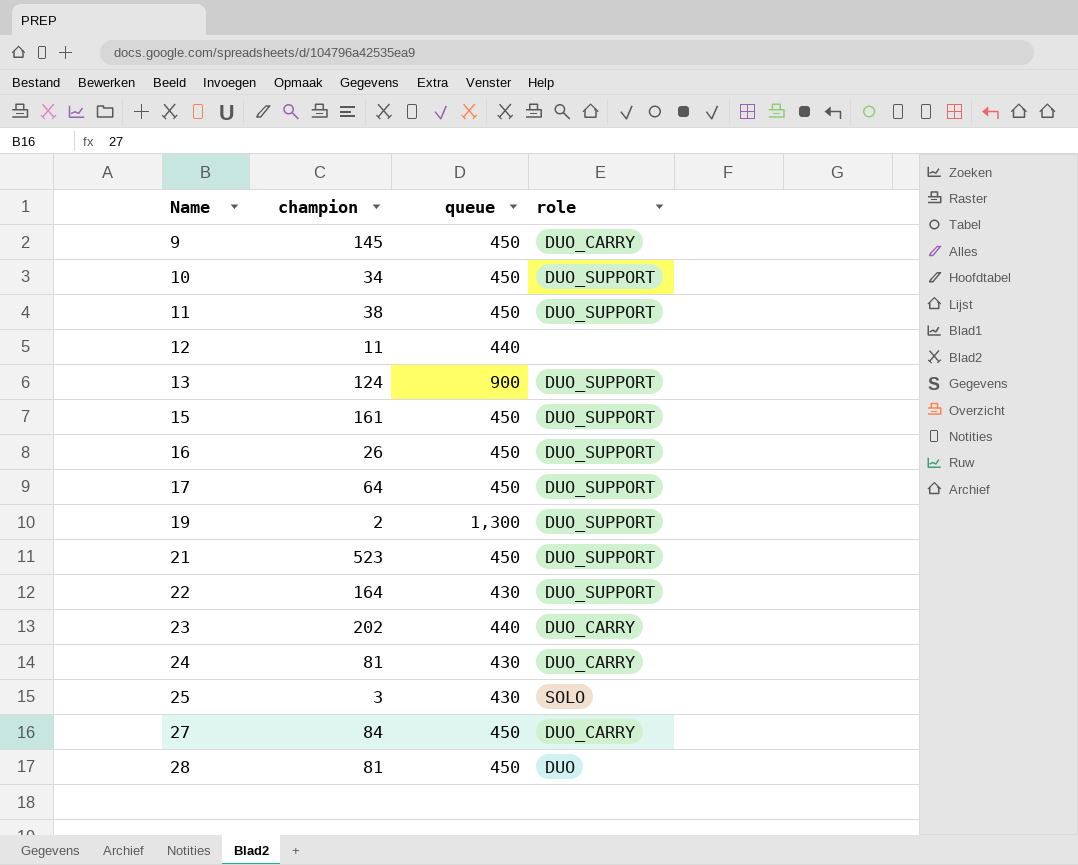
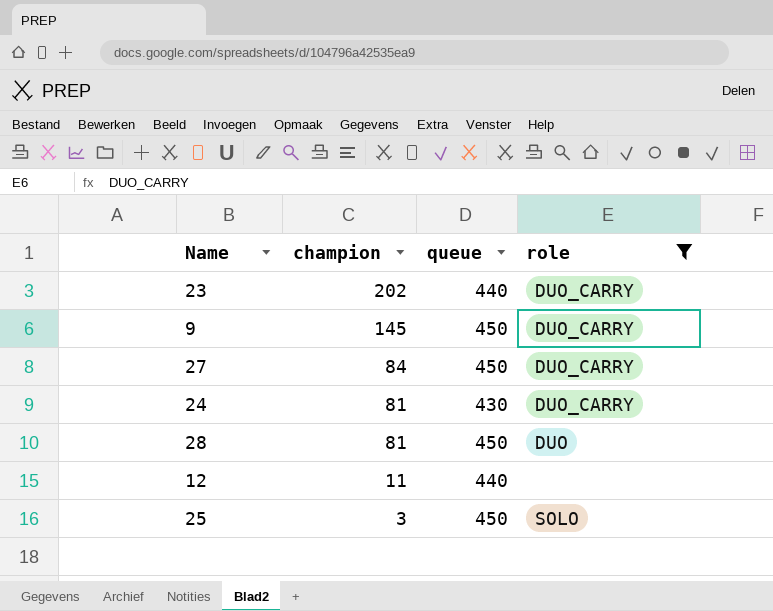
filter: none -> role != DUO_SUPPORT
row order: Name ascending -> champion descending
25 | queue: 430 -> 450

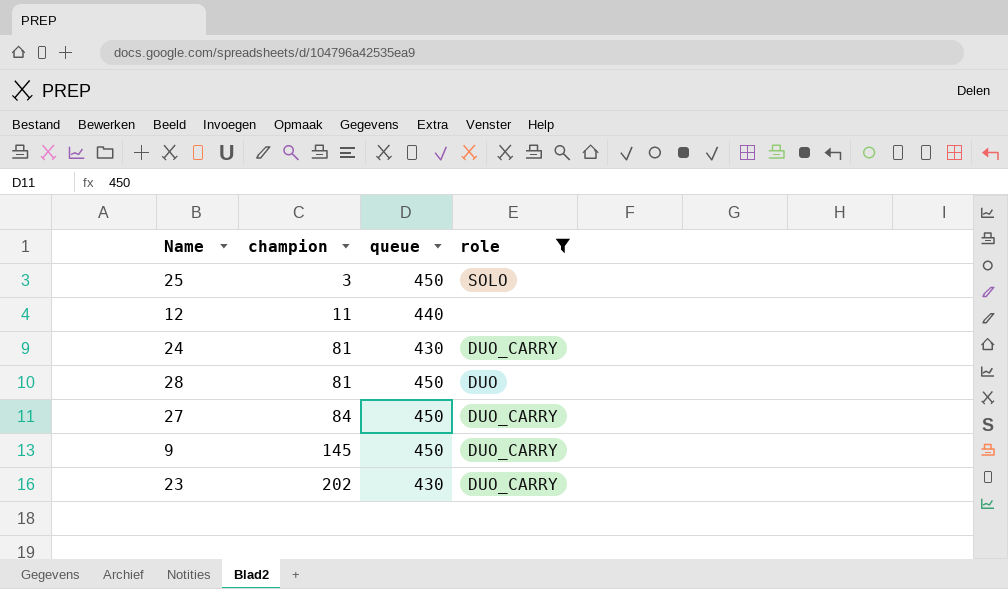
row order: champion descending -> champion ascending
23 | queue: 440 -> 430

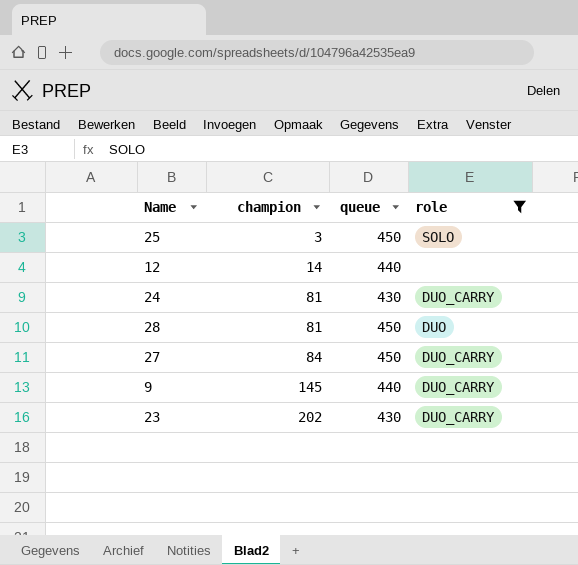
12 | champion: 11 -> 14
9 | queue: 450 -> 440

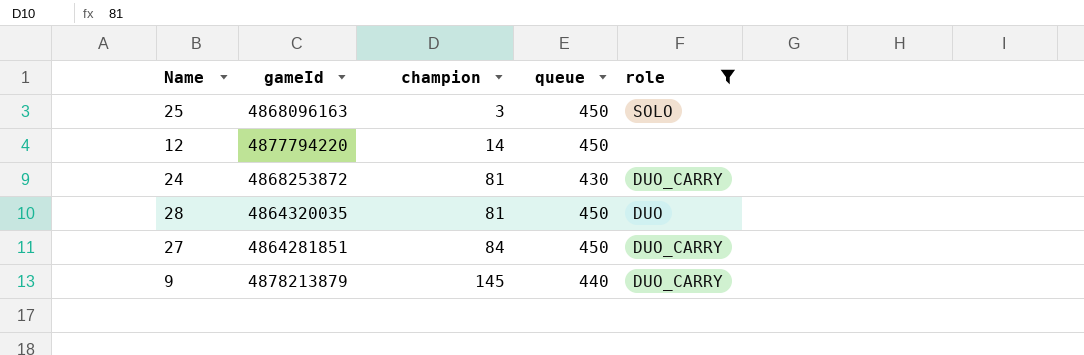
column gameId | position: none -> 2
row 23: 202 | 430 | DUO_CARRY -> none
12 | queue: 440 -> 450

